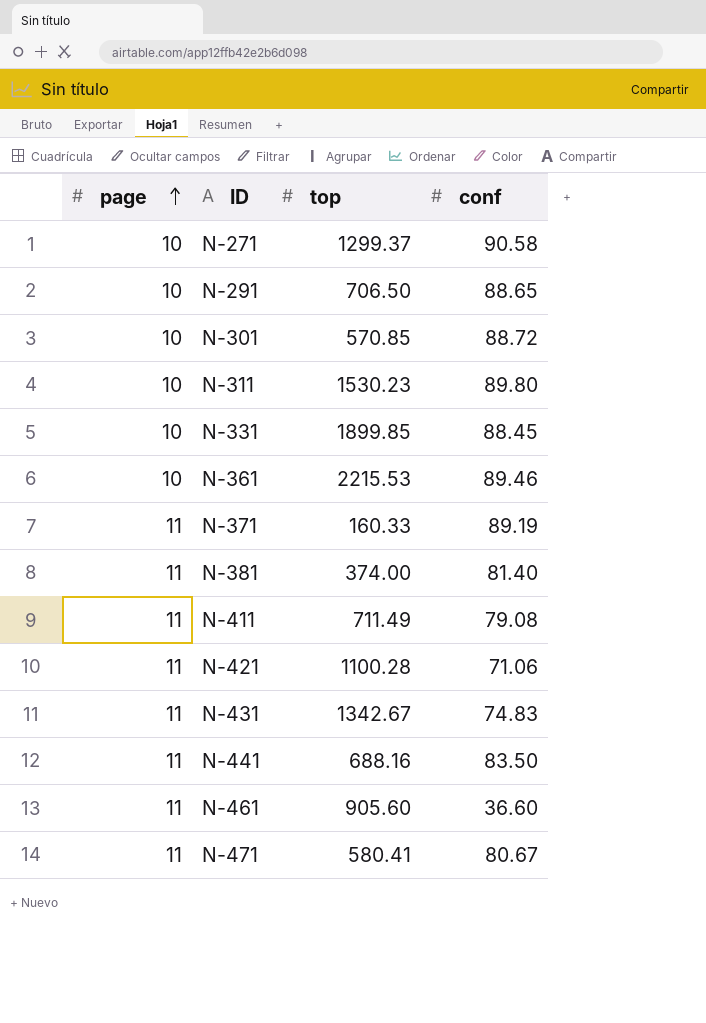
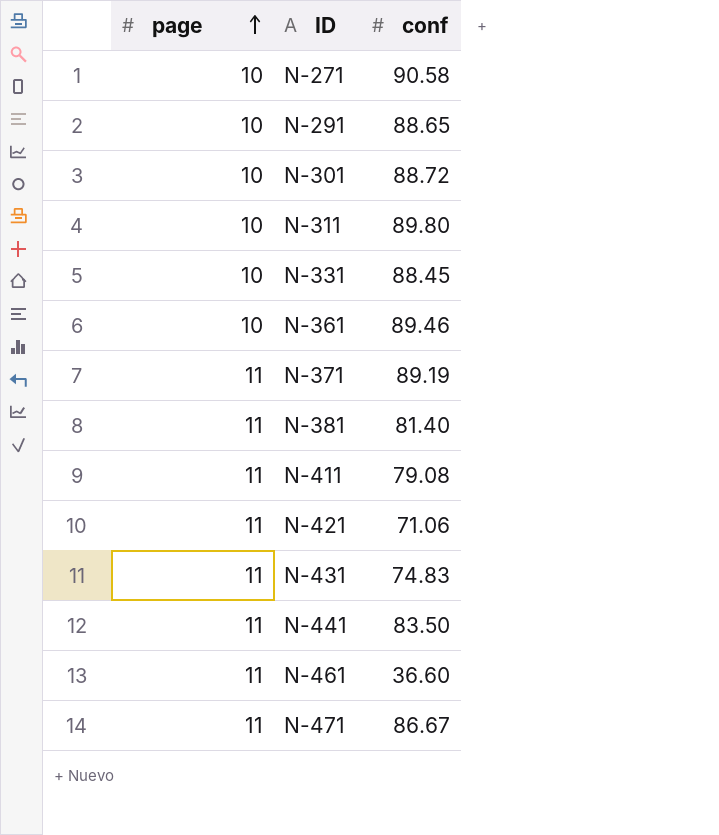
column top | position: 3 -> none
N-471 | conf: 80.67 -> 86.67

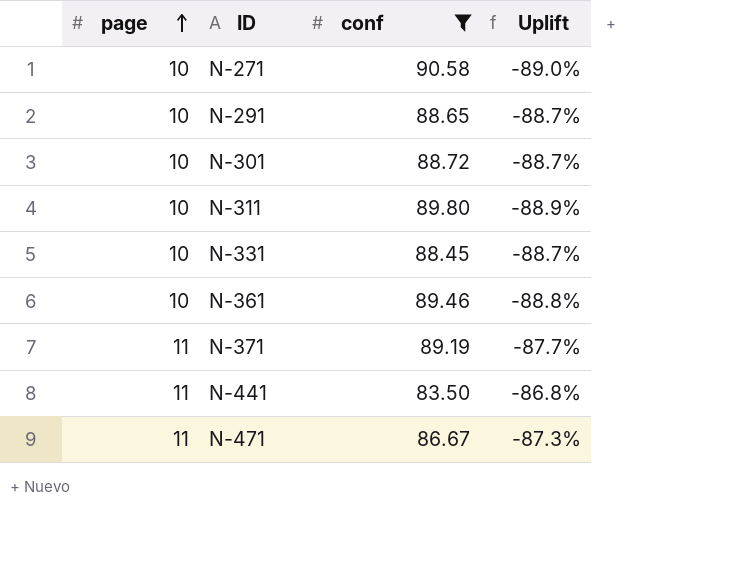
filter: none -> conf >= 83.50
column Uplift | formula: none -> ([page] - [conf]) / [conf]

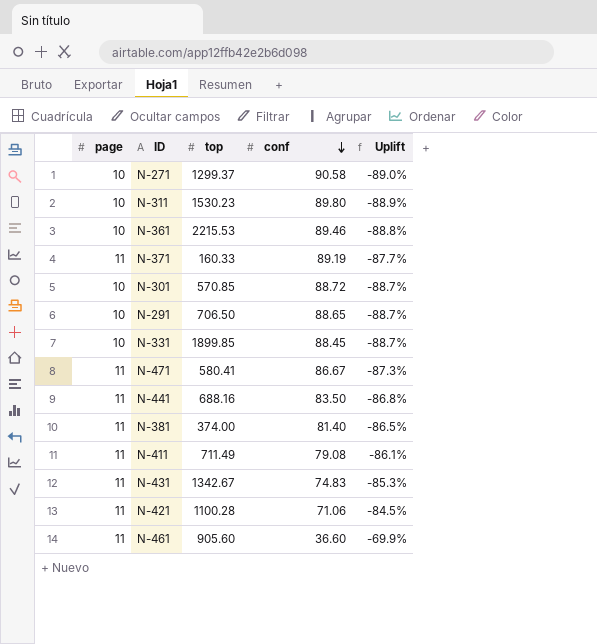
filter: conf >= 83.50 -> none
row order: page ascending -> conf descending
column top | position: none -> 3

